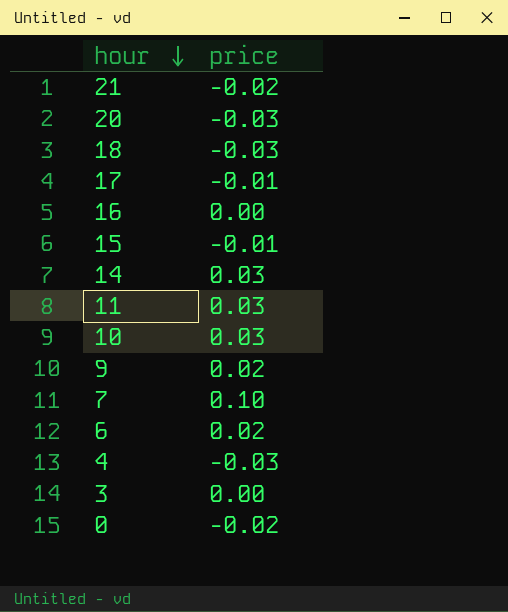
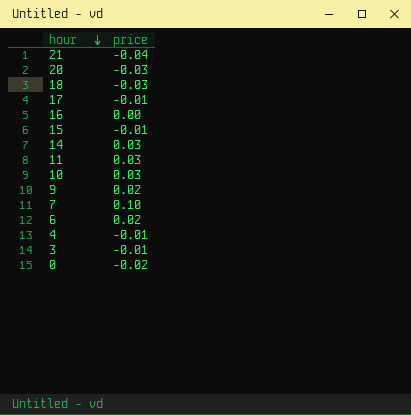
21 | price: -0.02 -> -0.04
4 | price: -0.03 -> -0.01
3 | price: 0.00 -> -0.01

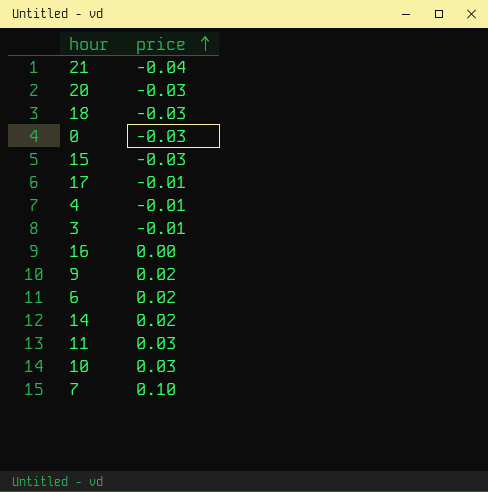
row order: hour descending -> price ascending
0 | price: -0.02 -> -0.03
15 | price: -0.01 -> -0.03
14 | price: 0.03 -> 0.02

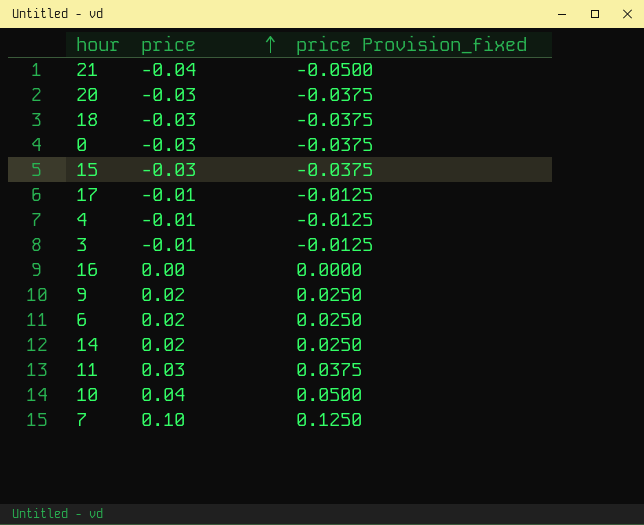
column price Provision_fixed | formula: none -> [price] * 1.25
10 | price: 0.03 -> 0.04

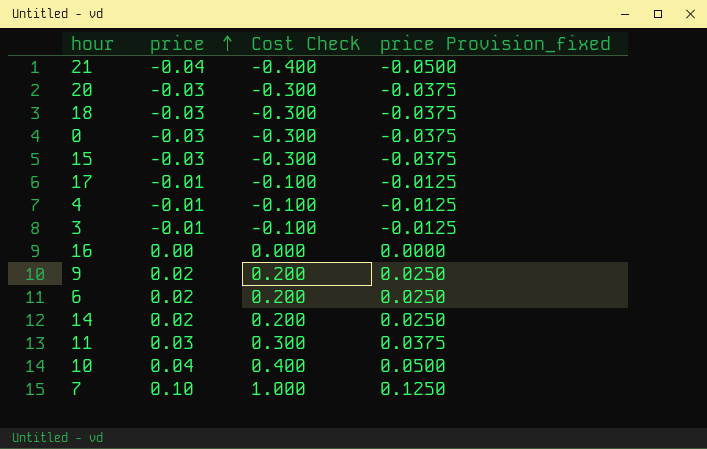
column Cost Check | formula: none -> [price] * 10

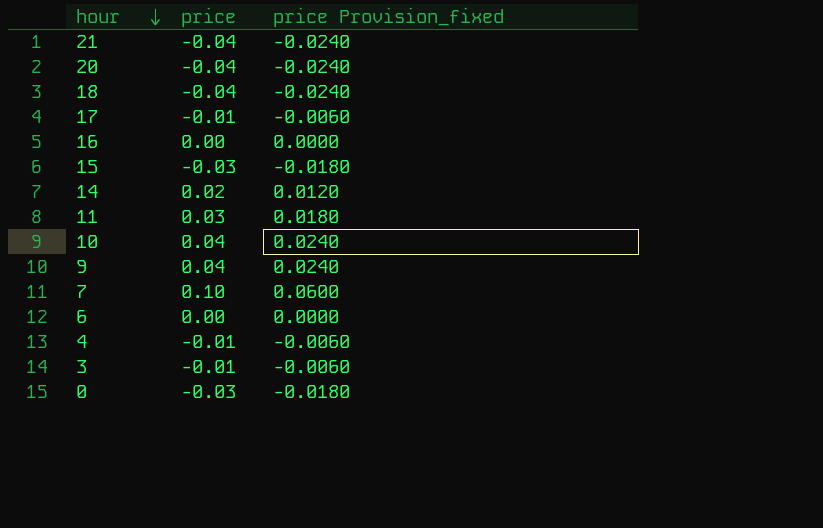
row order: price ascending -> hour descending
column Cost Check | formula: [price] * 10 -> none
column price Provision_fixed | formula: [price] * 1.25 -> [price] * 0.6
20 | price: -0.03 -> -0.04
18 | price: -0.03 -> -0.04
9 | price: 0.02 -> 0.04
6 | price: 0.02 -> 0.00

